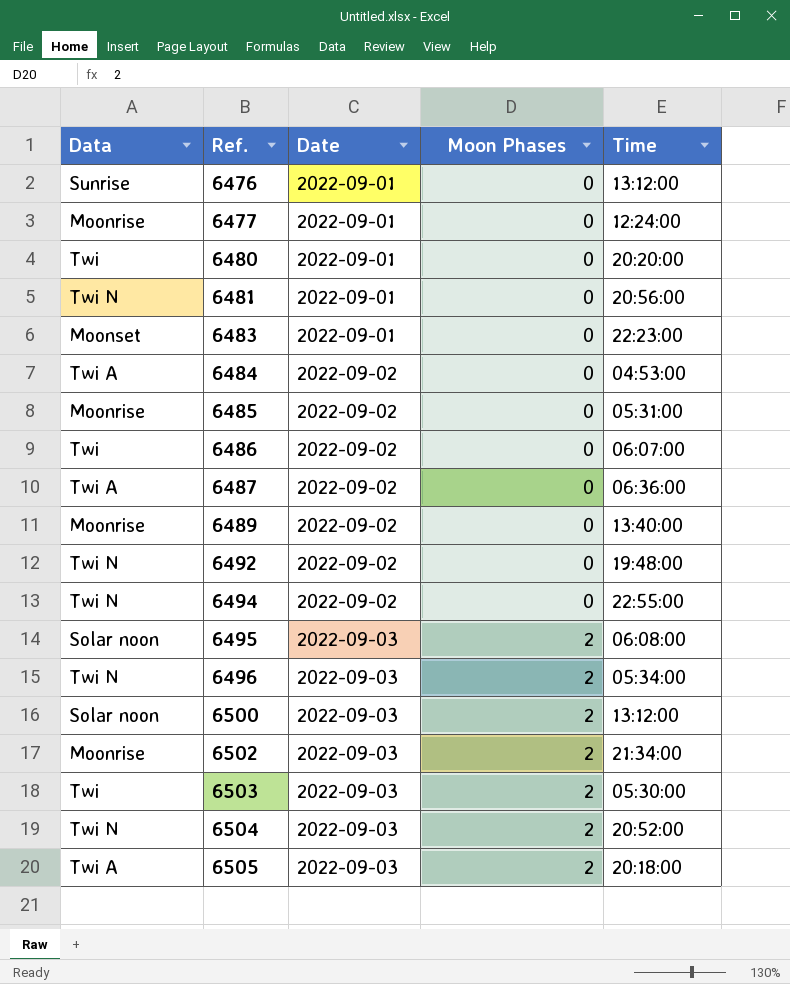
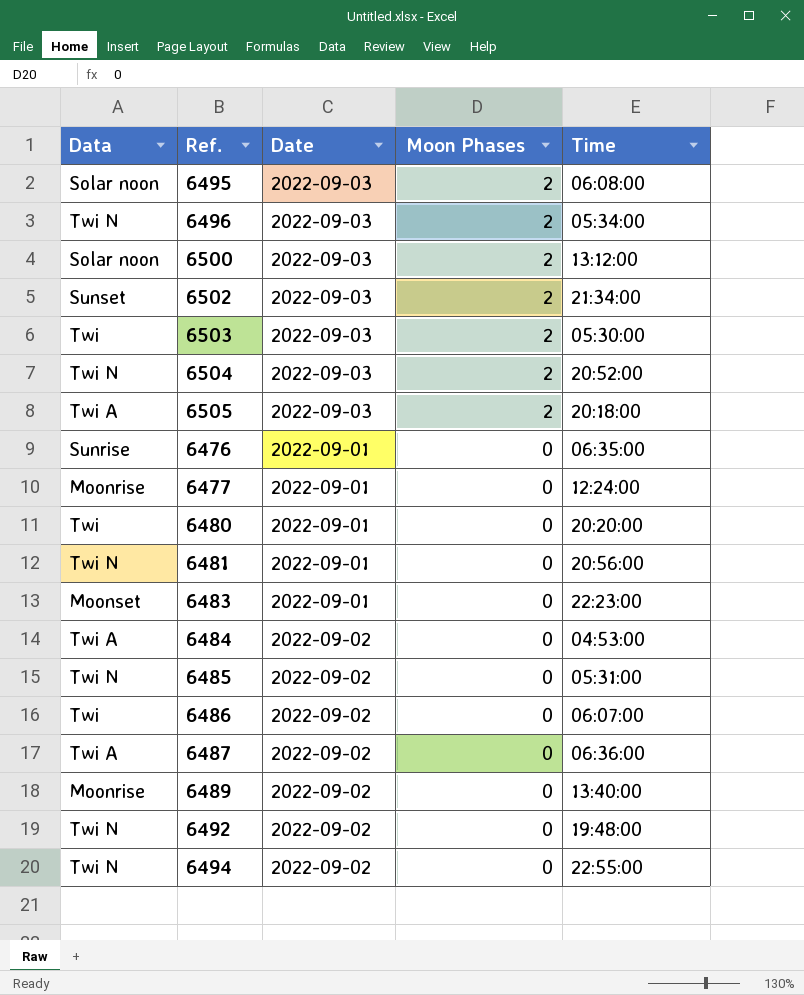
row order: Ref. ascending -> Moon Phases descending
6502 | Data: Moonrise -> Sunset
6476 | Time: 13:12:00 -> 06:35:00
6485 | Data: Moonrise -> Twi N

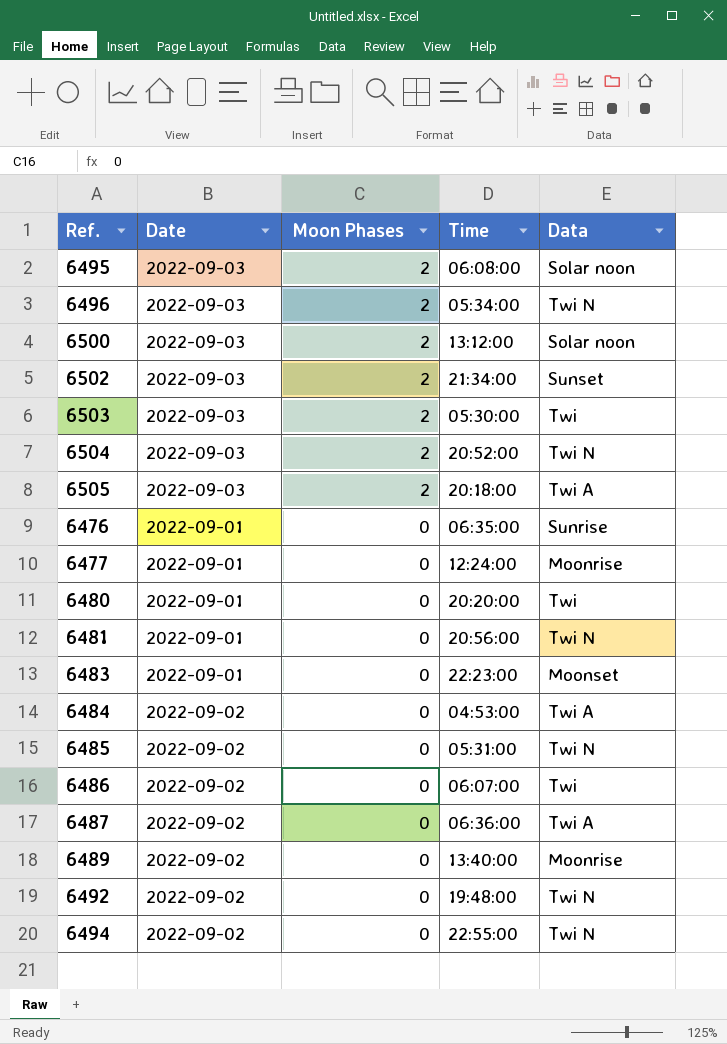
column Data | position: 1 -> 5

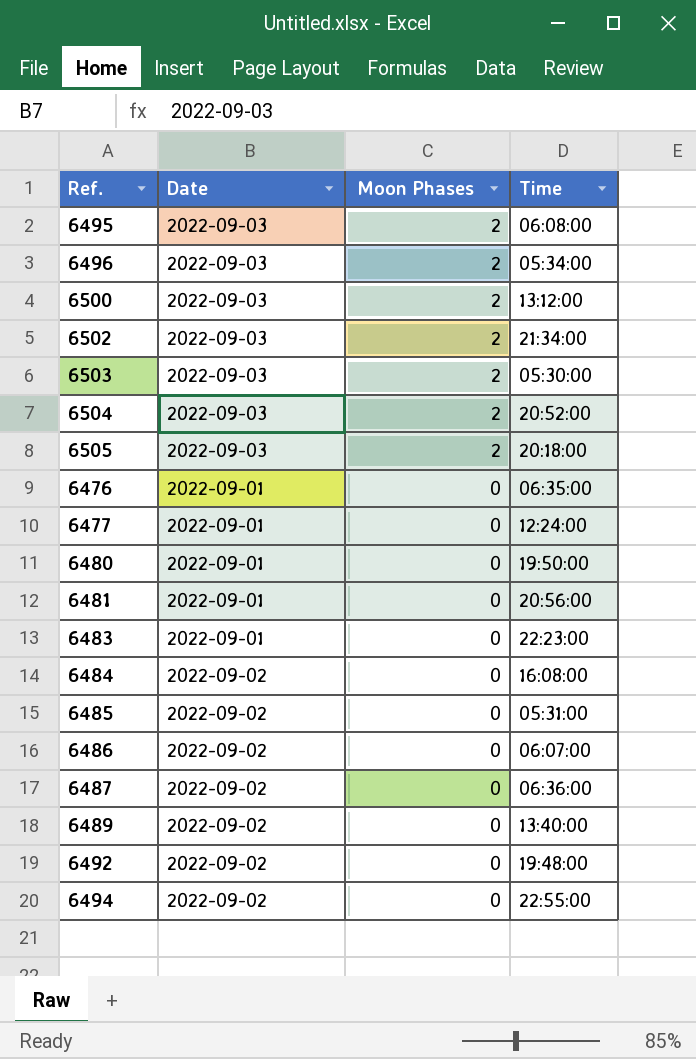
column Data | position: 5 -> none
6480 | Time: 20:20:00 -> 19:50:00
6484 | Time: 04:53:00 -> 16:08:00

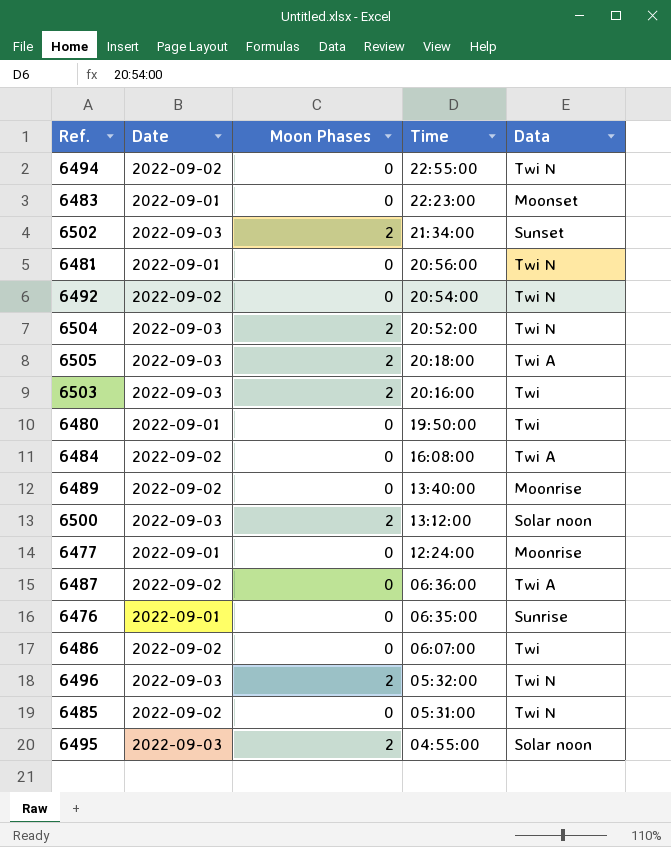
row order: Moon Phases descending -> Time descending
column Data | position: none -> 5
6492 | Time: 19:48:00 -> 20:54:00
6503 | Time: 05:30:00 -> 20:16:00
6496 | Time: 05:34:00 -> 05:32:00
6495 | Time: 06:08:00 -> 04:55:00

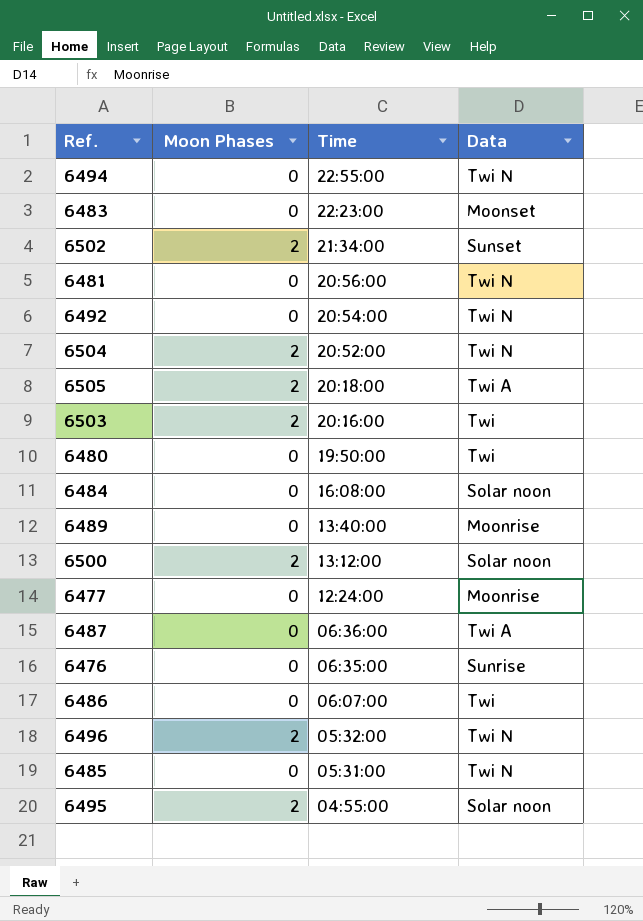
column Date | position: 2 -> none
6484 | Data: Twi A -> Solar noon

